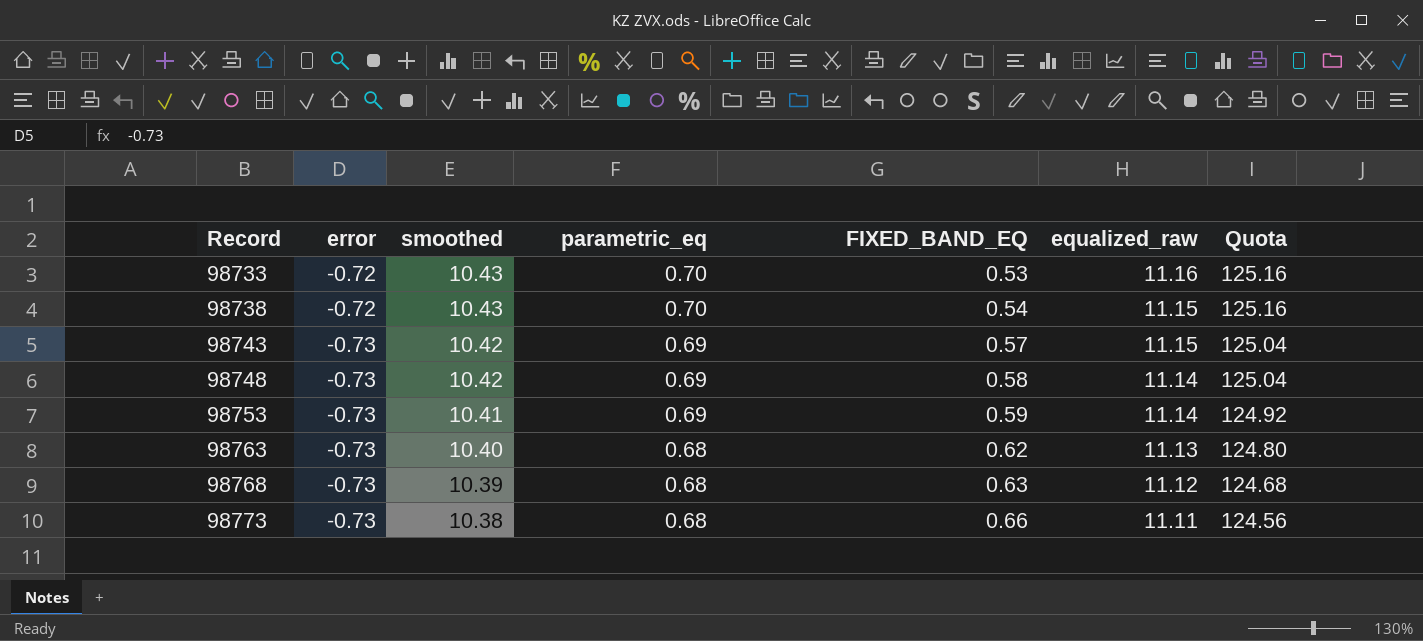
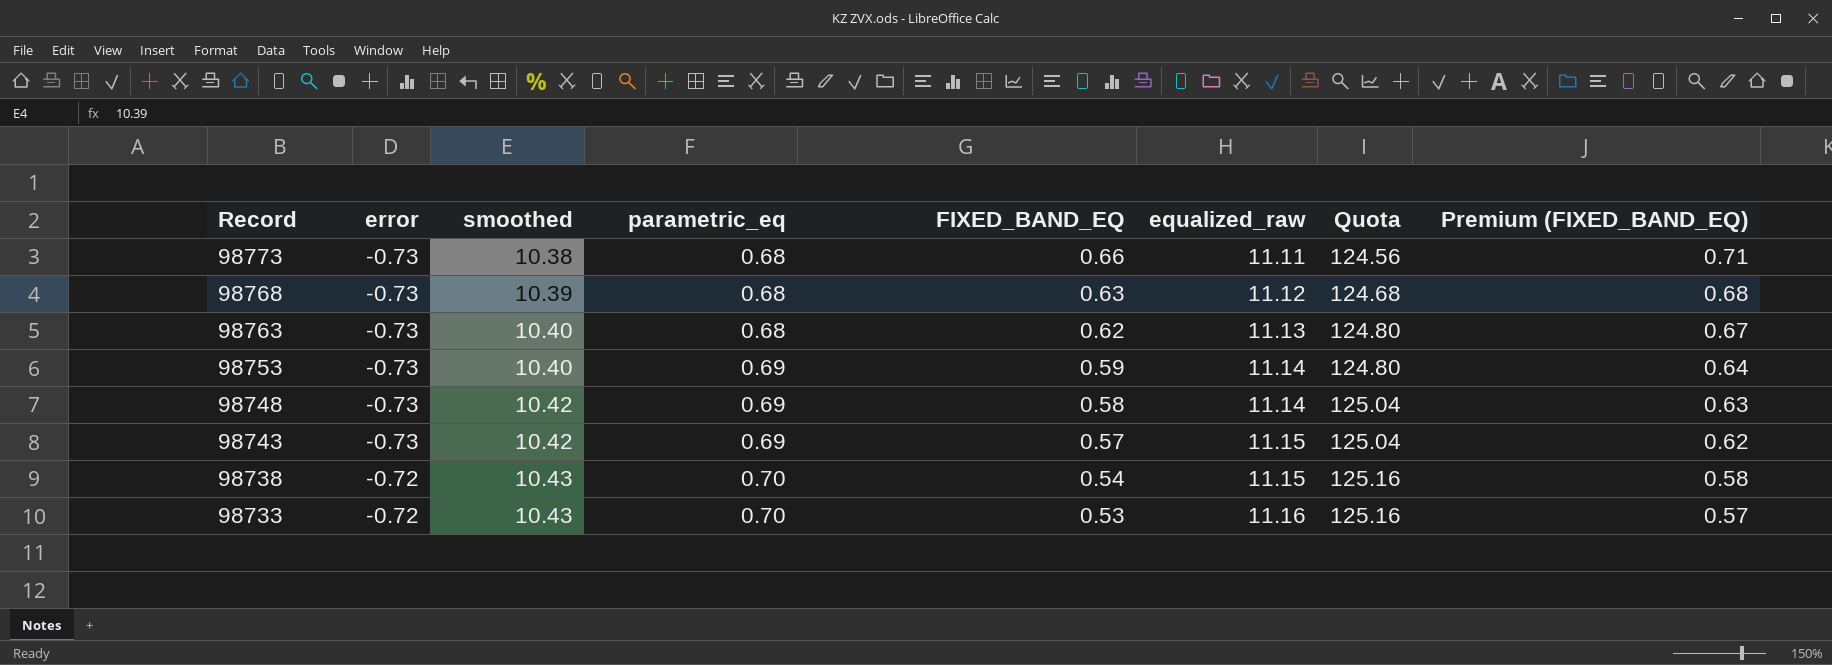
row order: Record ascending -> Record descending
column Premium (FIXED_BAND_EQ) | formula: none -> [FIXED_BAND_EQ] * 1.08
98753 | smoothed: 10.41 -> 10.40
98753 | Quota: 124.92 -> 124.80

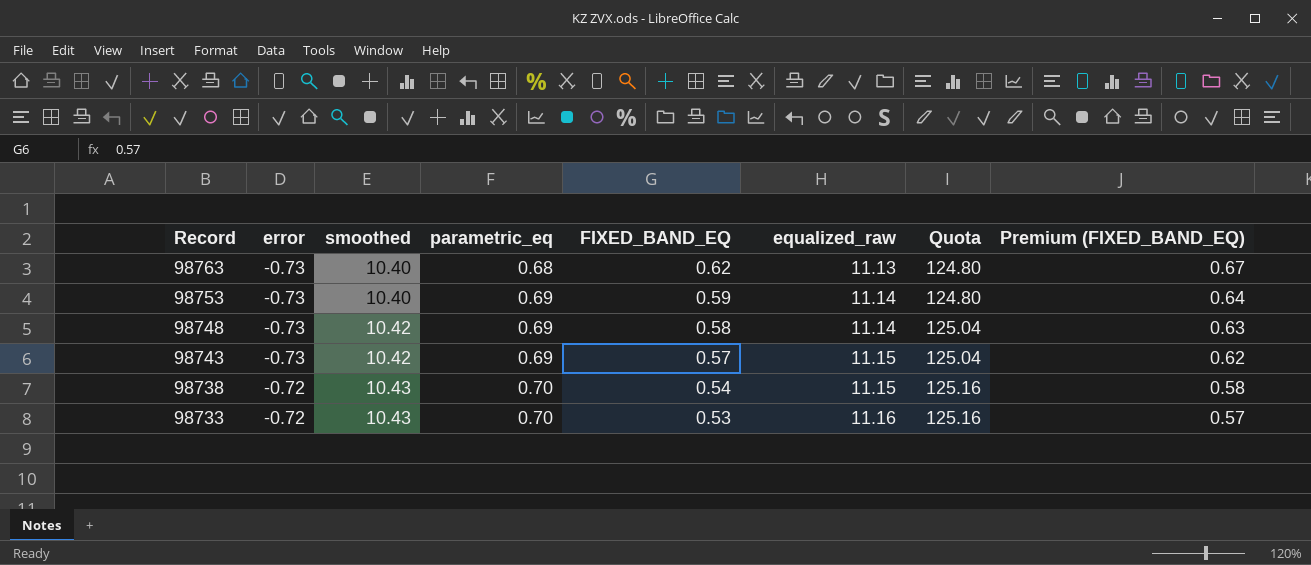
row 98773: -0.73 | 10.38 | 0.68 | 0.66 | 11.11 | 124.56 | 0.71 -> none
row 98768: -0.73 | 10.39 | 0.68 | 0.63 | 11.12 | 124.68 | 0.68 -> none

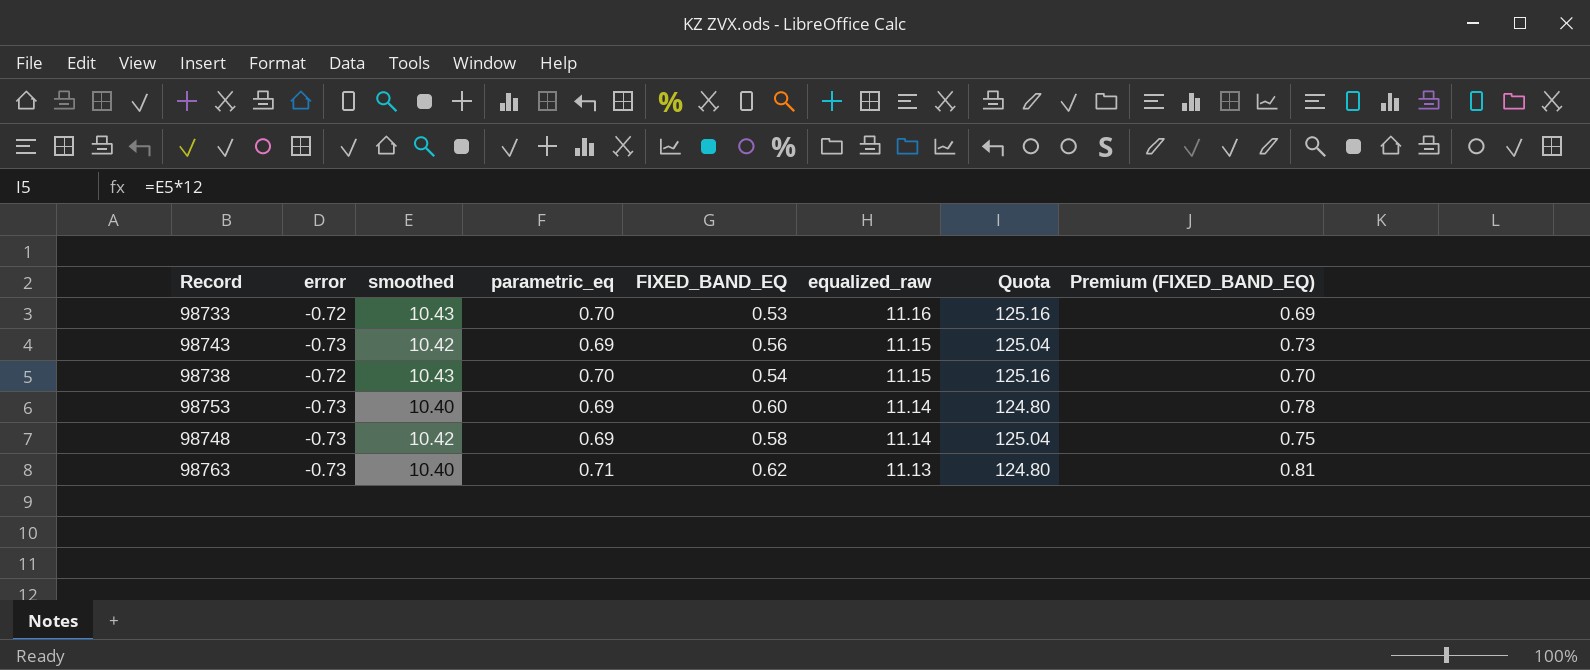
row order: Record descending -> equalized_raw descending
column Premium (FIXED_BAND_EQ) | formula: [FIXED_BAND_EQ] * 1.08 -> [FIXED_BAND_EQ] * 1.3
98743 | FIXED_BAND_EQ: 0.57 -> 0.56
98753 | FIXED_BAND_EQ: 0.59 -> 0.60
98763 | parametric_eq: 0.68 -> 0.71

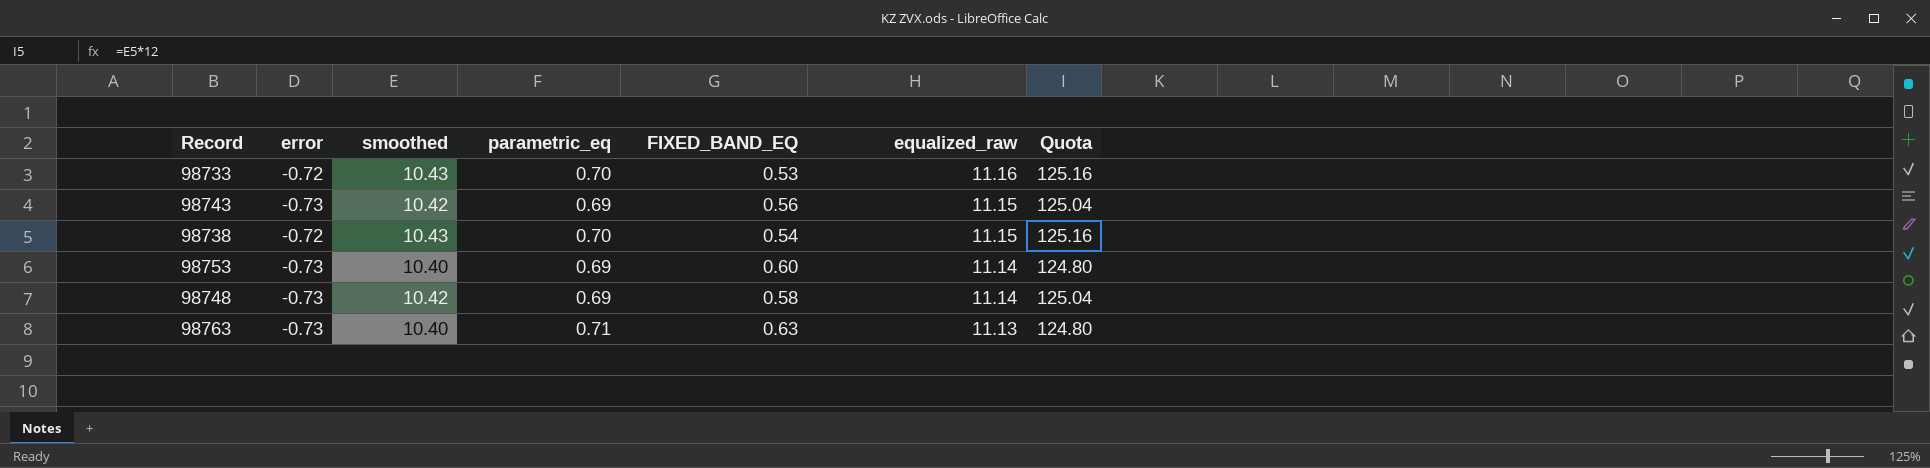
column Premium (FIXED_BAND_EQ) | formula: [FIXED_BAND_EQ] * 1.3 -> none
98763 | FIXED_BAND_EQ: 0.62 -> 0.63

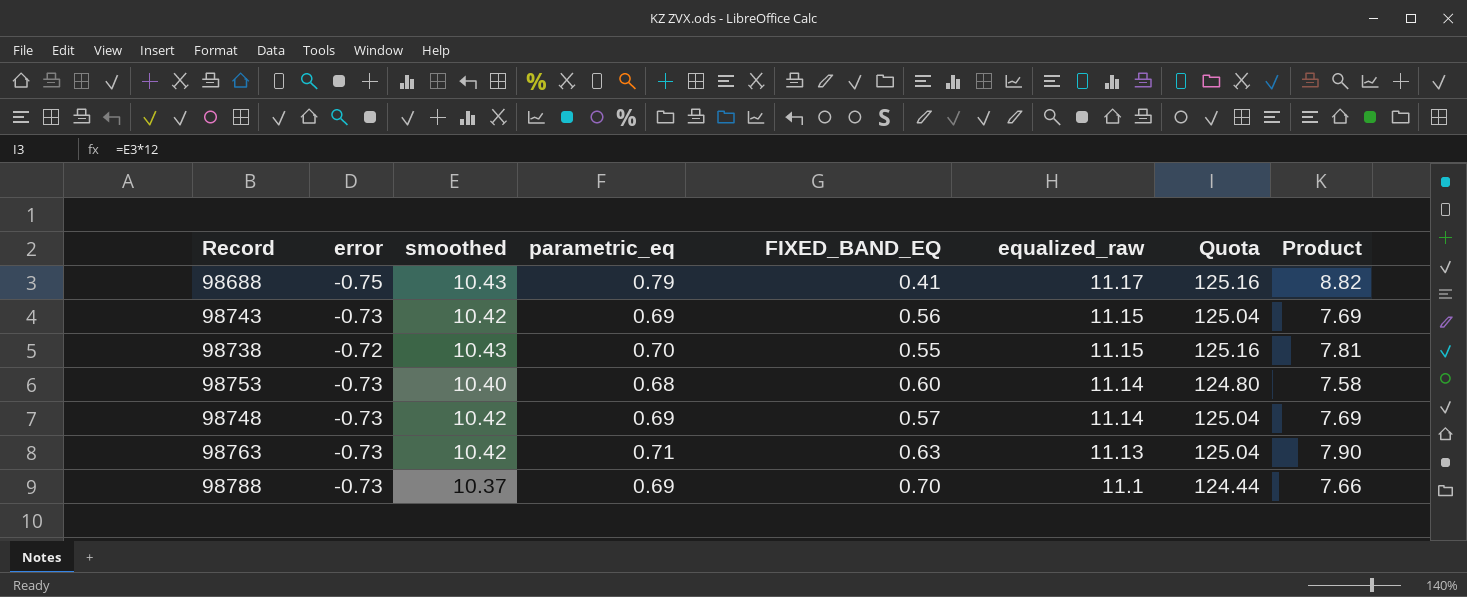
column Product | formula: none -> [parametric_eq] * [equalized_raw]
row 98733: -0.72 | 10.43 | 0.70 | 0.53 | 11.16 | 125.16 -> none
row 98688: none -> -0.75 | 10.43 | 0.79 | 0.41 | 11.17 | 125.16 | 8.82
98738 | FIXED_BAND_EQ: 0.54 -> 0.55
98753 | parametric_eq: 0.69 -> 0.68
98748 | FIXED_BAND_EQ: 0.58 -> 0.57
98763 | smoothed: 10.40 -> 10.42
98763 | Quota: 124.80 -> 125.04
row 98788: none -> -0.73 | 10.37 | 0.69 | 0.70 | 11.1 | 124.44 | 7.66

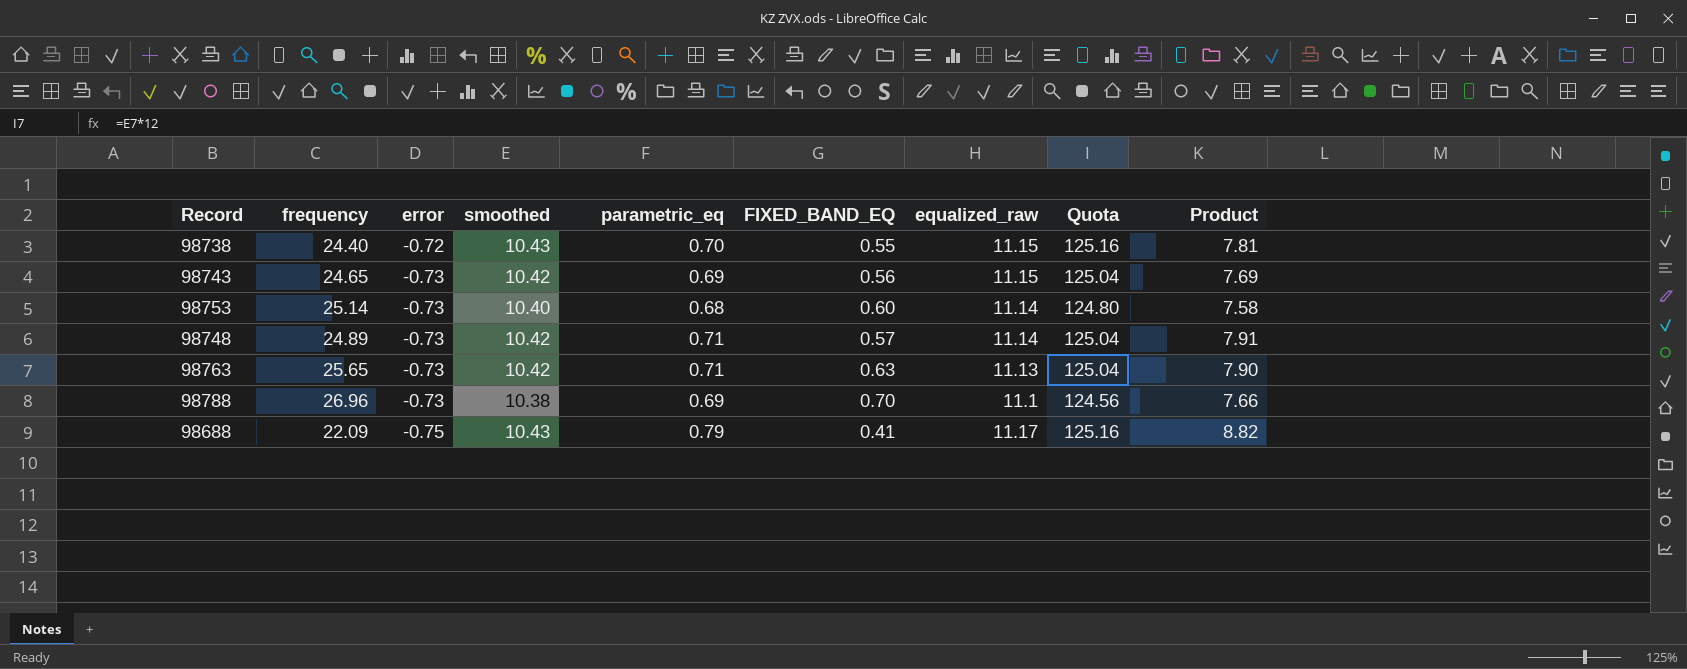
row order: equalized_raw descending -> error descending
column frequency | position: none -> 2
98748 | parametric_eq: 0.69 -> 0.71
98748 | Product: 7.69 -> 7.91
98788 | smoothed: 10.37 -> 10.38
98788 | Quota: 124.44 -> 124.56

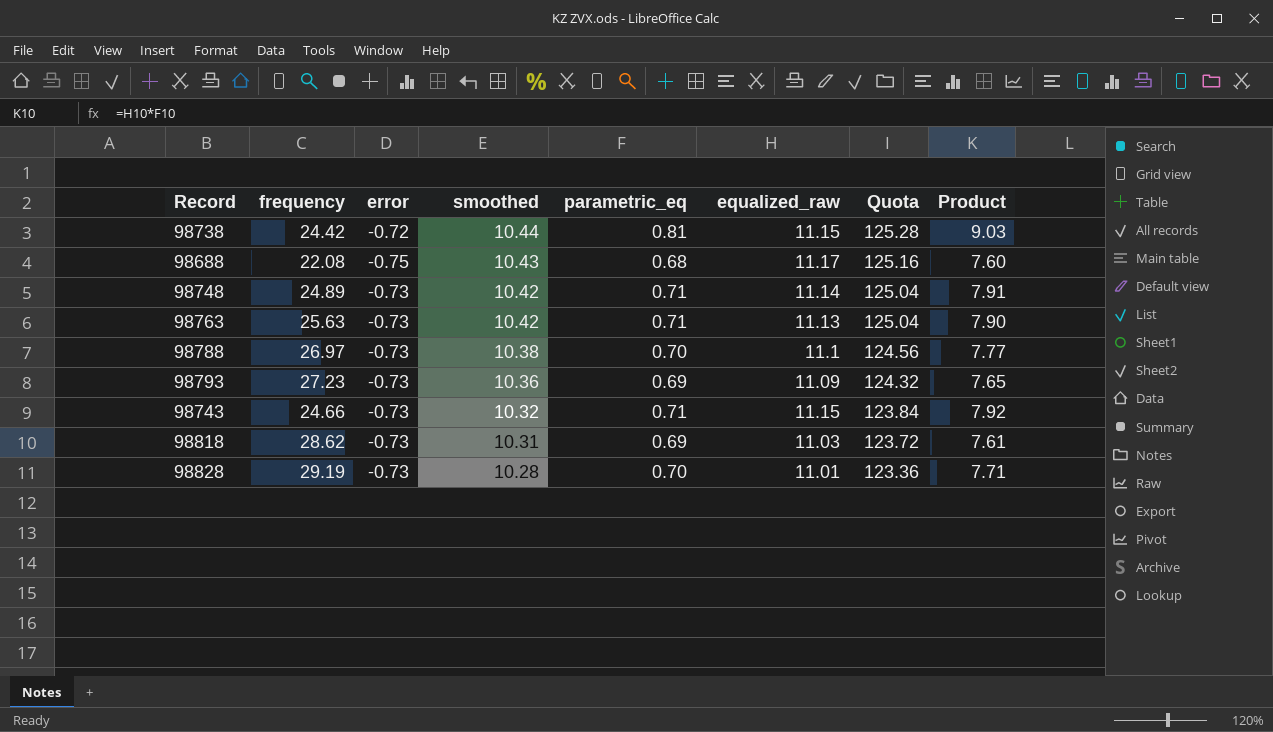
row order: error descending -> smoothed descending
column FIXED_BAND_EQ | position: 6 -> none
row 98753: 25.14 | -0.73 | 10.40 | 0.68 | 0.60 | 11.14 | 124.80 | 7.58 -> none
98738 | frequency: 24.40 -> 24.42
98738 | smoothed: 10.43 -> 10.44
98738 | parametric_eq: 0.70 -> 0.81
98738 | Quota: 125.16 -> 125.28
98738 | Product: 7.81 -> 9.03
98688 | frequency: 22.09 -> 22.08
98688 | parametric_eq: 0.79 -> 0.68
98688 | Product: 8.82 -> 7.60
98763 | frequency: 25.65 -> 25.63
98788 | frequency: 26.96 -> 26.97
98788 | parametric_eq: 0.69 -> 0.70
98788 | Product: 7.66 -> 7.77
row 98793: none -> 27.23 | -0.73 | 10.36 | 0.69 | 11.09 | 124.32 | 7.65
98743 | frequency: 24.65 -> 24.66
98743 | smoothed: 10.42 -> 10.32
98743 | parametric_eq: 0.69 -> 0.71
98743 | Quota: 125.04 -> 123.84
98743 | Product: 7.69 -> 7.92
row 98818: none -> 28.62 | -0.73 | 10.31 | 0.69 | 11.03 | 123.72 | 7.61
row 98828: none -> 29.19 | -0.73 | 10.28 | 0.70 | 11.01 | 123.36 | 7.71

